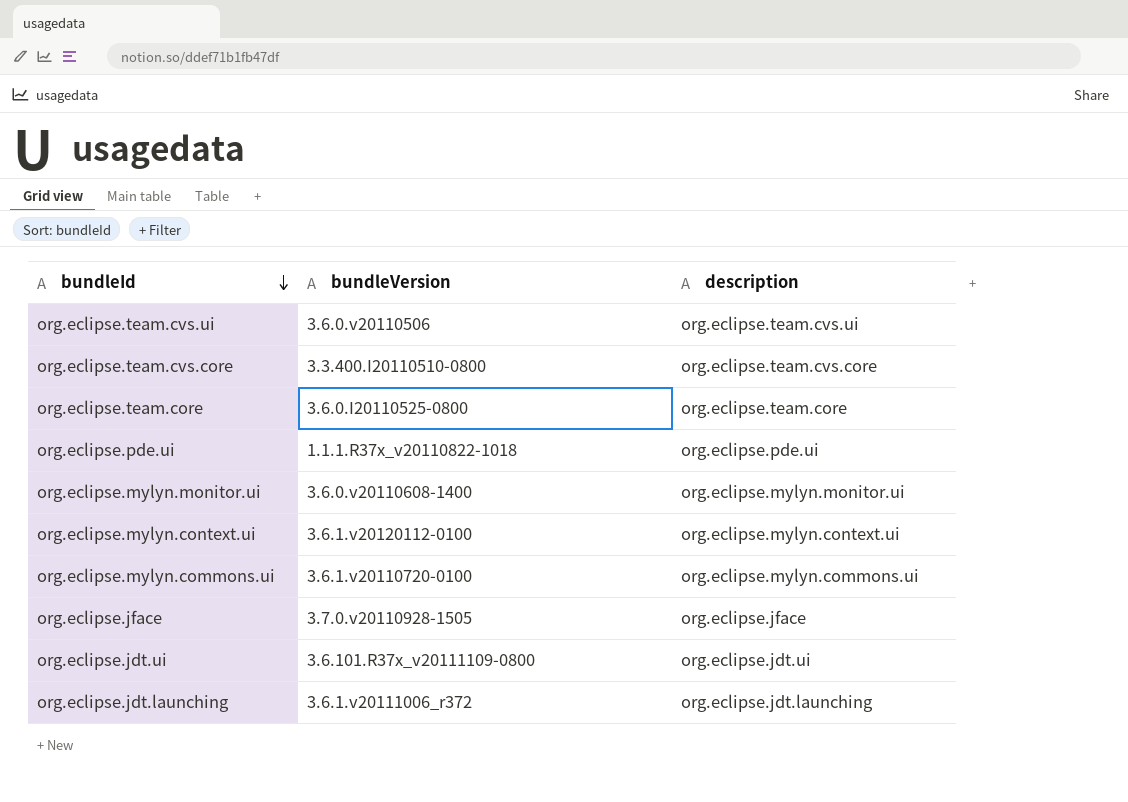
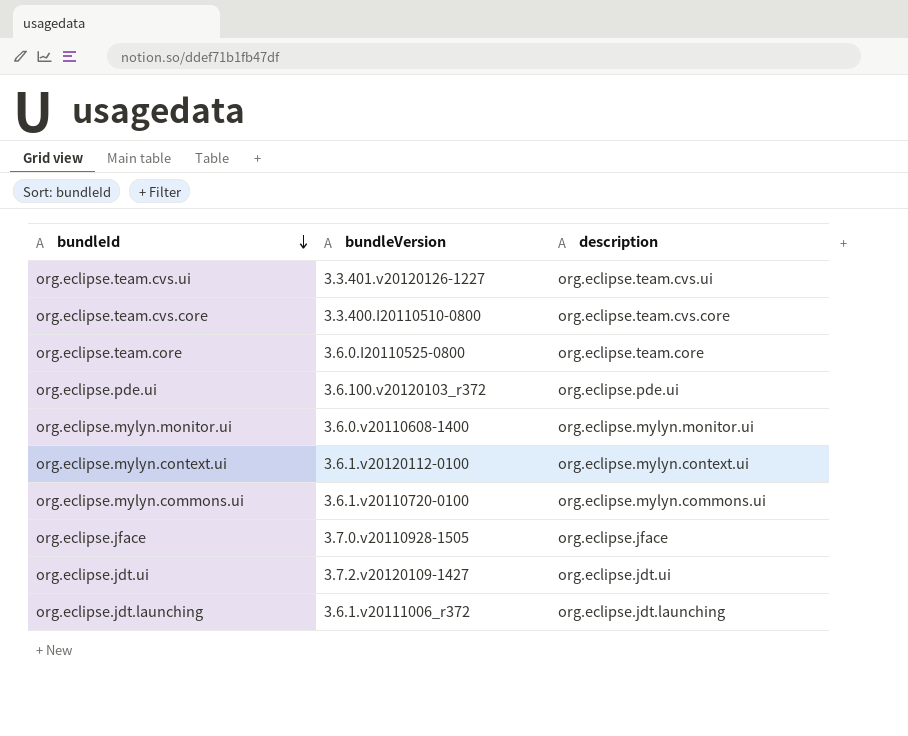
org.eclipse.team.cvs.ui | bundleVersion: 3.6.0.v20110506 -> 3.3.401.v20120126-1227
org.eclipse.pde.ui | bundleVersion: 1.1.1.R37x_v20110822-1018 -> 3.6.100.v20120103_r372
org.eclipse.jdt.ui | bundleVersion: 3.6.101.R37x_v20111109-0800 -> 3.7.2.v20120109-1427

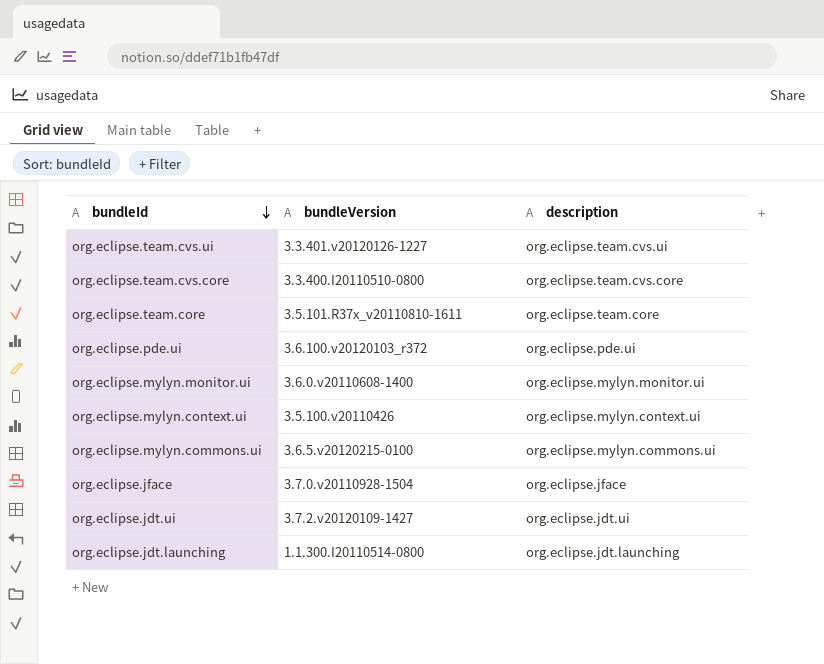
org.eclipse.team.core | bundleVersion: 3.6.0.I20110525-0800 -> 3.5.101.R37x_v20110810-1611
org.eclipse.mylyn.context.ui | bundleVersion: 3.6.1.v20120112-0100 -> 3.5.100.v20110426
org.eclipse.mylyn.commons.ui | bundleVersion: 3.6.1.v20110720-0100 -> 3.6.5.v20120215-0100
org.eclipse.jface | bundleVersion: 3.7.0.v20110928-1505 -> 3.7.0.v20110928-1504
org.eclipse.jdt.launching | bundleVersion: 3.6.1.v20111006_r372 -> 1.1.300.I20110514-0800

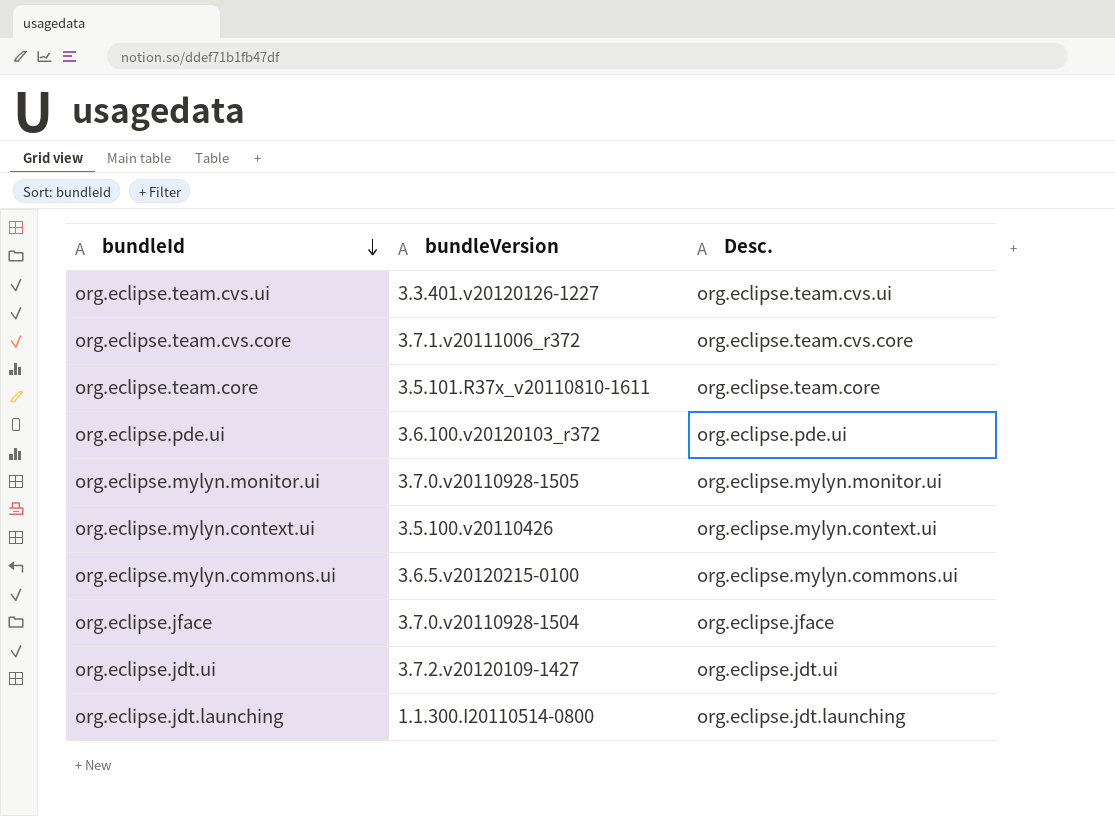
column name: description -> Desc.
org.eclipse.team.cvs.core | bundleVersion: 3.3.400.I20110510-0800 -> 3.7.1.v20111006_r372
org.eclipse.mylyn.monitor.ui | bundleVersion: 3.6.0.v20110608-1400 -> 3.7.0.v20110928-1505

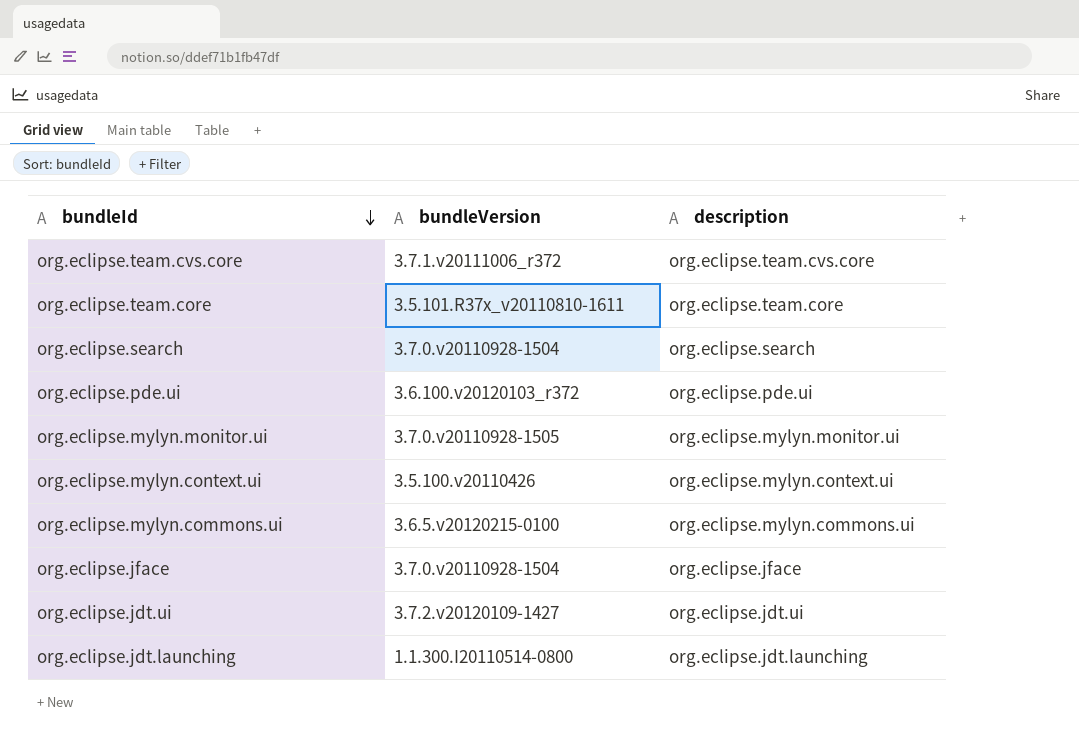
column name: Desc. -> description
row org.eclipse.team.cvs.ui: 3.3.401.v20120126-1227 | org.eclipse.team.cvs.ui -> none
row org.eclipse.search: none -> 3.7.0.v20110928-1504 | org.eclipse.search

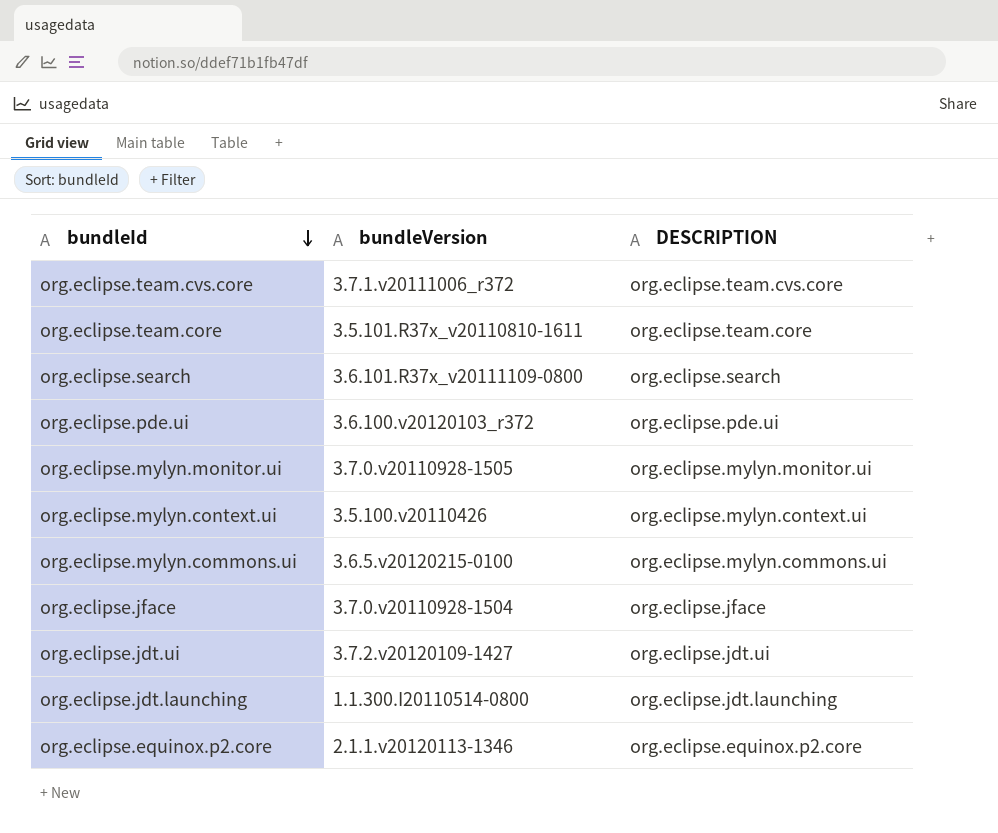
column name: description -> DESCRIPTION
org.eclipse.search | bundleVersion: 3.7.0.v20110928-1504 -> 3.6.101.R37x_v20111109-0800
row org.eclipse.equinox.p2.core: none -> 2.1.1.v20120113-1346 | org.eclipse.equinox.p2.core

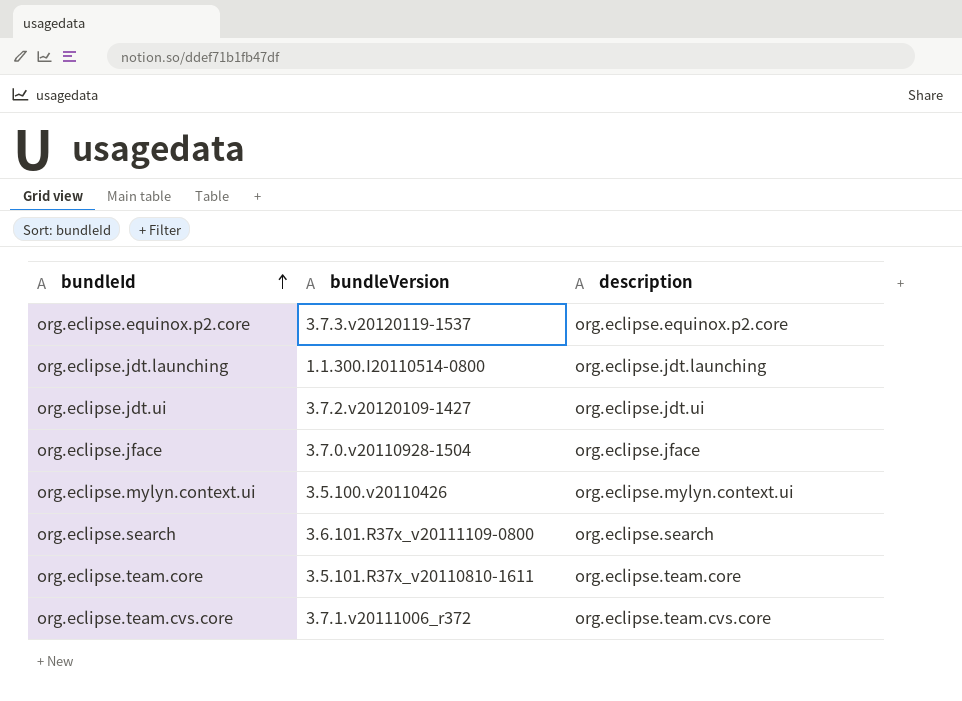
row order: bundleId descending -> bundleId ascending
column name: DESCRIPTION -> description
row org.eclipse.pde.ui: 3.6.100.v20120103_r372 | org.eclipse.pde.ui -> none
row org.eclipse.mylyn.monitor.ui: 3.7.0.v20110928-1505 | org.eclipse.mylyn.monitor.ui -> none
row org.eclipse.mylyn.commons.ui: 3.6.5.v20120215-0100 | org.eclipse.mylyn.commons.ui -> none
org.eclipse.equinox.p2.core | bundleVersion: 2.1.1.v20120113-1346 -> 3.7.3.v20120119-1537

